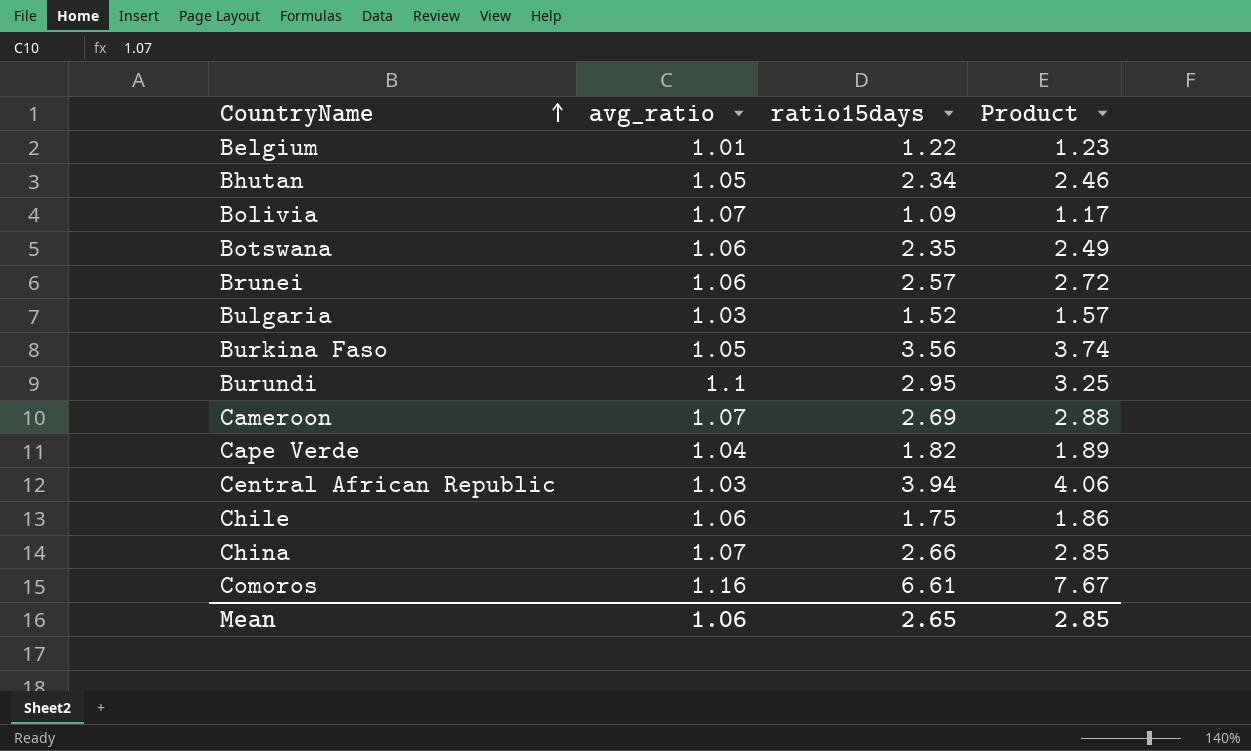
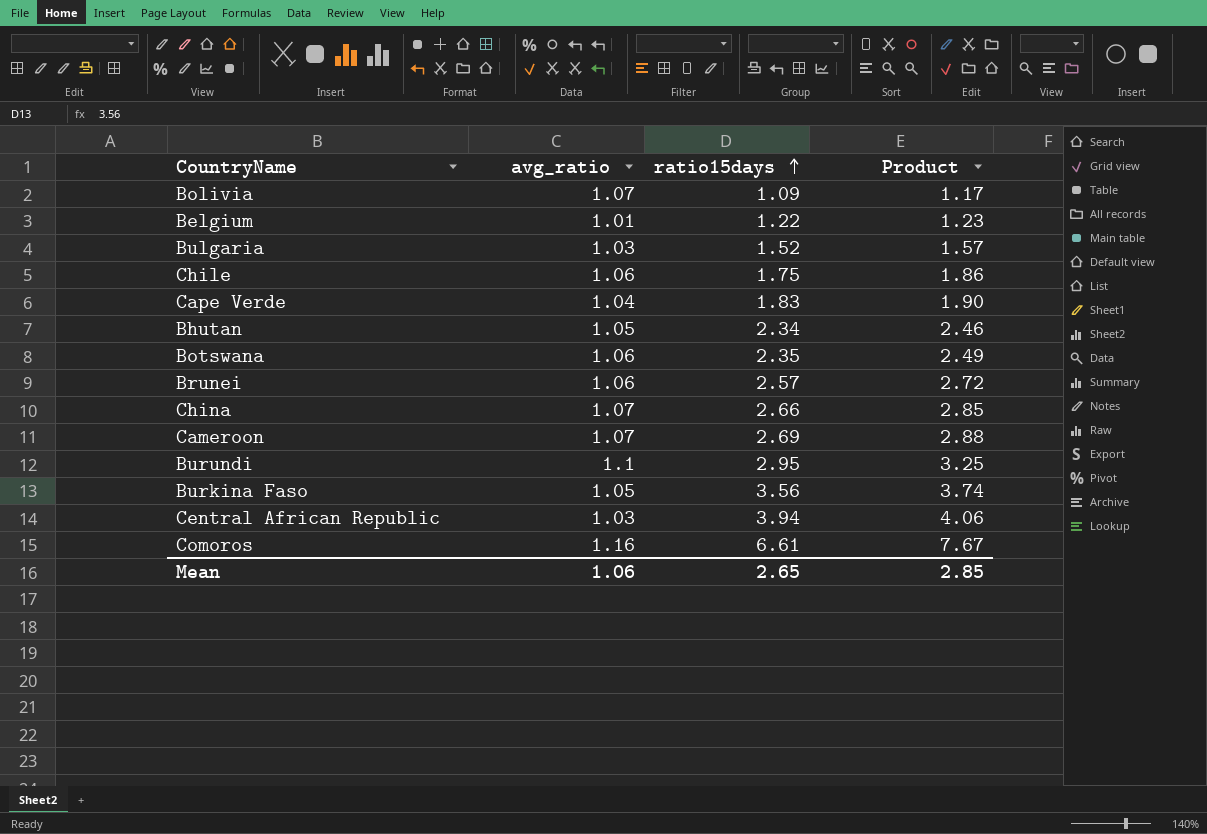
row order: CountryName ascending -> ratio15days ascending
Cape Verde | ratio15days: 1.82 -> 1.83
Cape Verde | Product: 1.89 -> 1.90

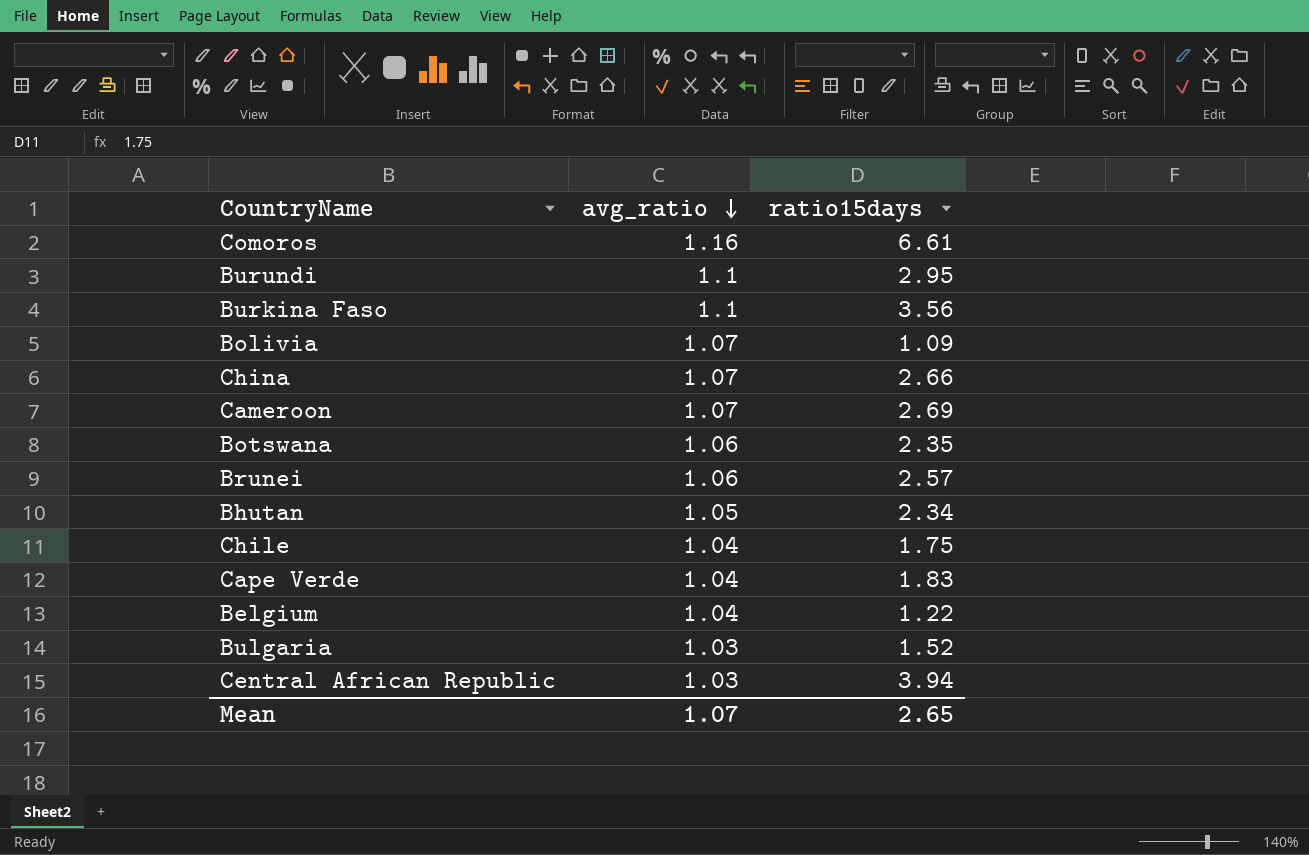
row order: ratio15days ascending -> avg_ratio descending
column Product | formula: [avg_ratio] * [ratio15days] -> none
Burkina Faso | avg_ratio: 1.05 -> 1.1
Chile | avg_ratio: 1.06 -> 1.04
Belgium | avg_ratio: 1.01 -> 1.04
Mean | avg_ratio: 1.06 -> 1.07

